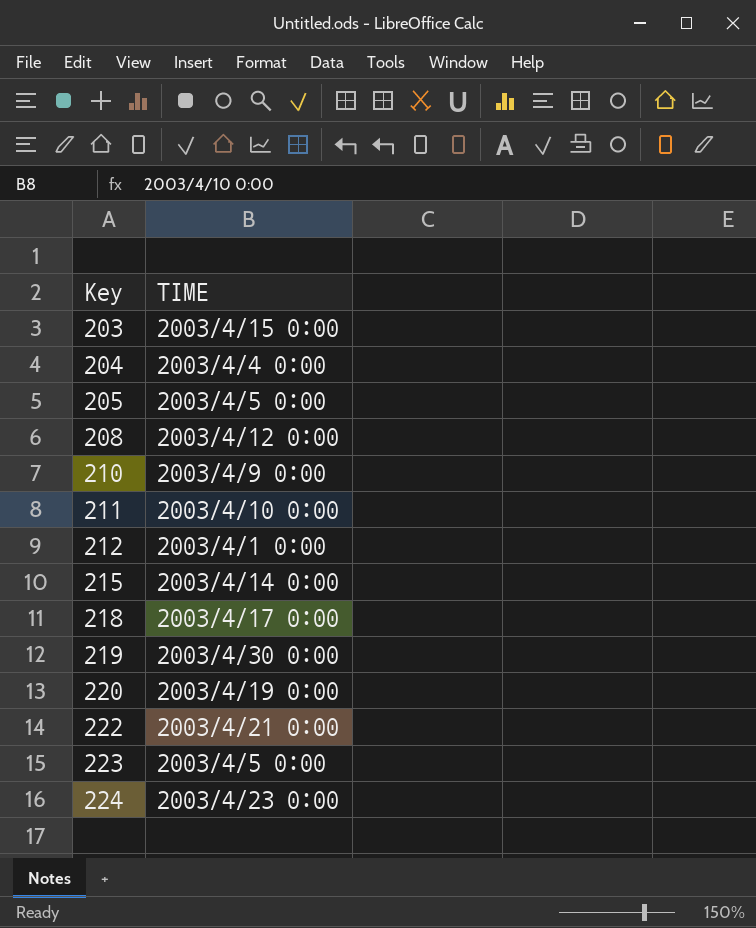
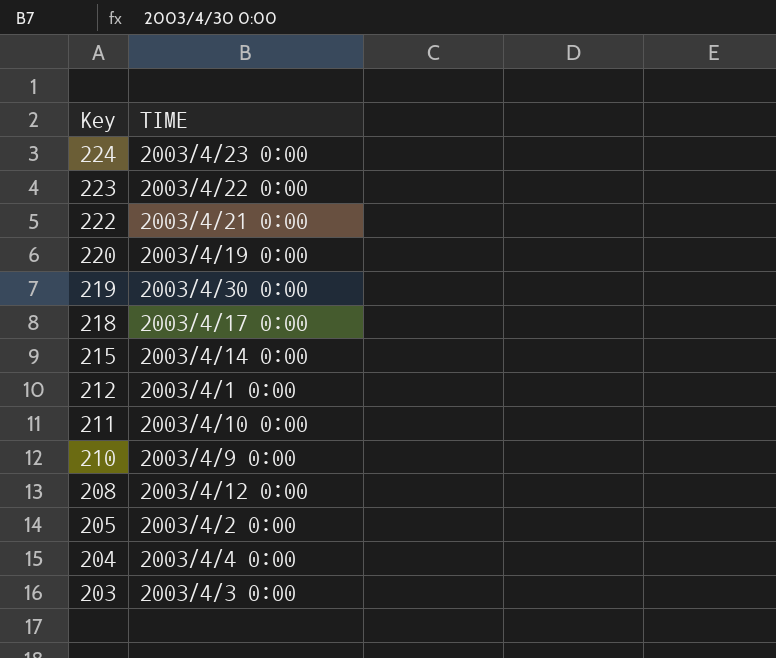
row order: Key ascending -> Key descending
223 | TIME: 2003/4/5 0:00 -> 2003/4/22 0:00
205 | TIME: 2003/4/5 0:00 -> 2003/4/2 0:00
203 | TIME: 2003/4/15 0:00 -> 2003/4/3 0:00

